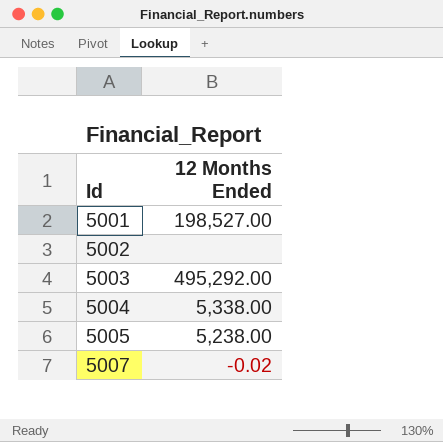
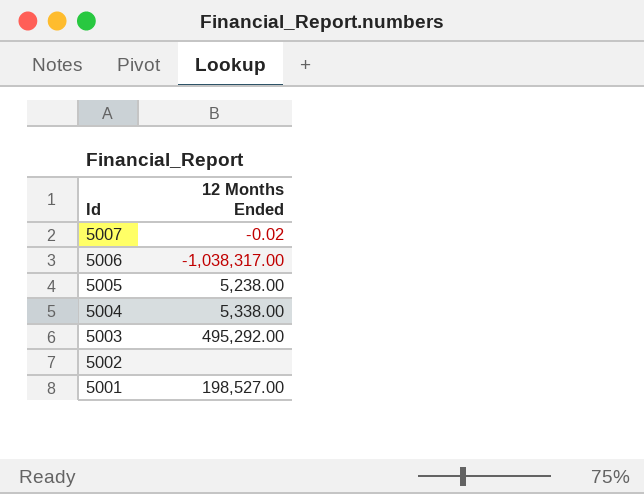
row order: Id ascending -> Id descending
row 5006: none -> -1,038,317.00

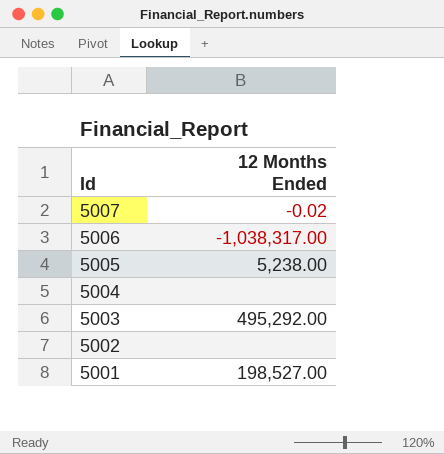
5004 | 12 Months Ended: 5,338.00 -> none

